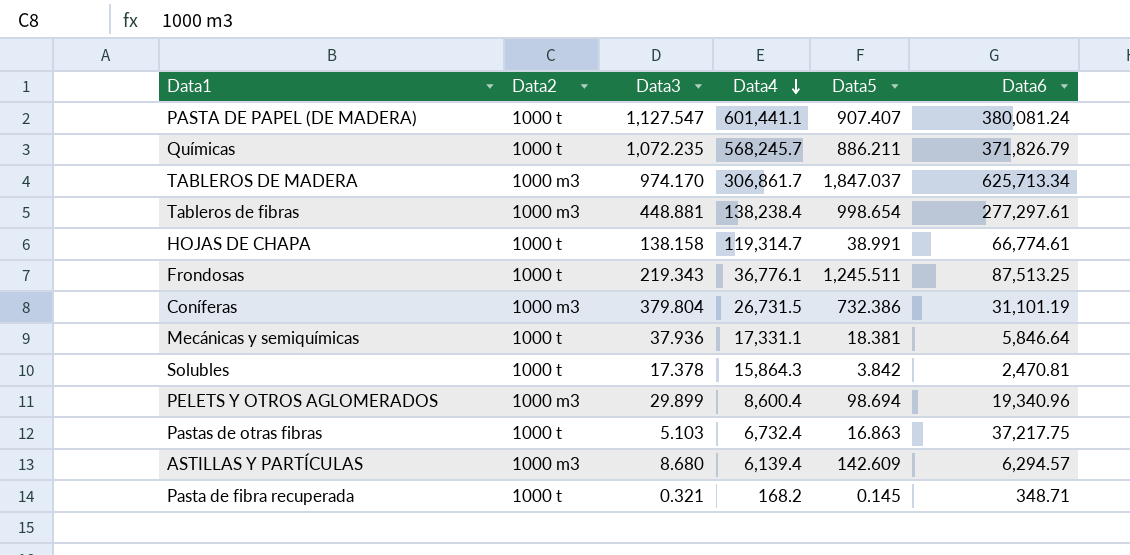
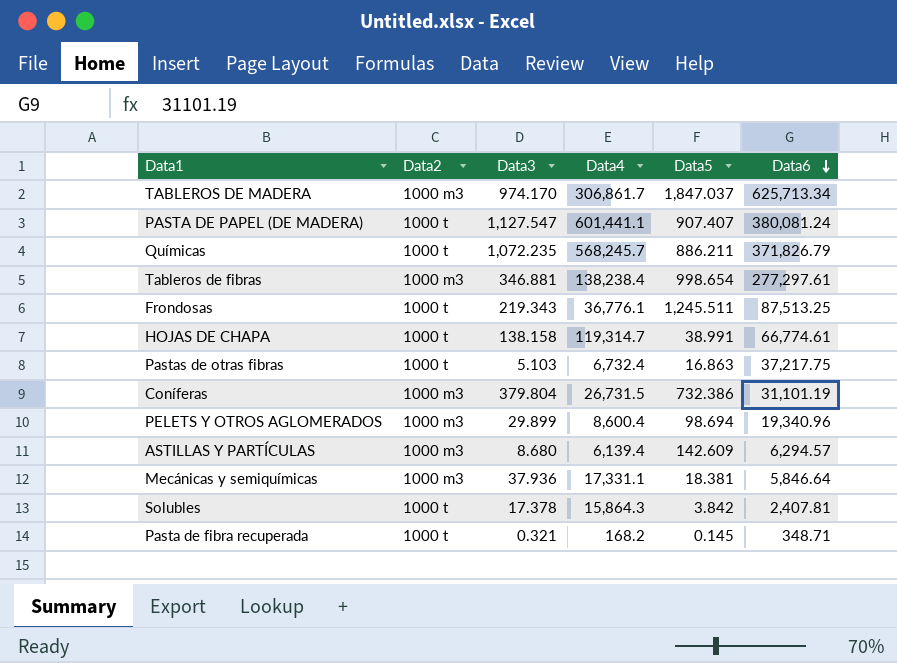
row order: Data4 descending -> Data6 descending
Tableros de fibras | Data3: 448.881 -> 346.881
Mecánicas y semiquímicas | Data2: 1000 t -> 1000 m3
Solubles | Data6: 2,470.81 -> 2,407.81

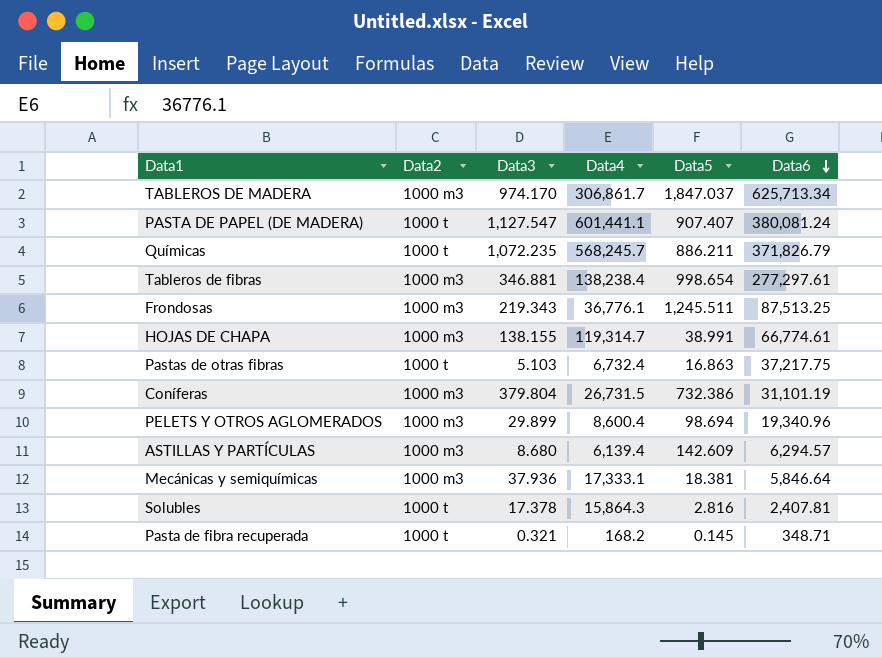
Frondosas | Data2: 1000 t -> 1000 m3
HOJAS DE CHAPA | Data2: 1000 t -> 1000 m3
HOJAS DE CHAPA | Data3: 138.158 -> 138.155
Mecánicas y semiquímicas | Data4: 17,331.1 -> 17,333.1
Solubles | Data5: 3.842 -> 2.816

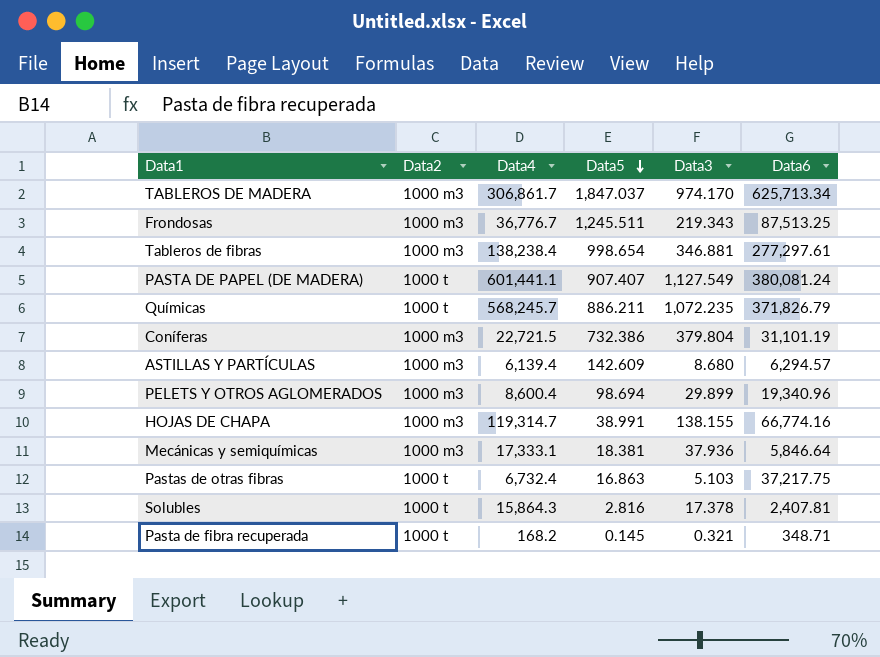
row order: Data6 descending -> Data5 descending
column Data3 | position: 3 -> 5
Frondosas | Data4: 36,776.1 -> 36,776.7
PASTA DE PAPEL (DE MADERA) | Data3: 1,127.547 -> 1,127.549
Coníferas | Data4: 26,731.5 -> 22,721.5
HOJAS DE CHAPA | Data6: 66,774.61 -> 66,774.16

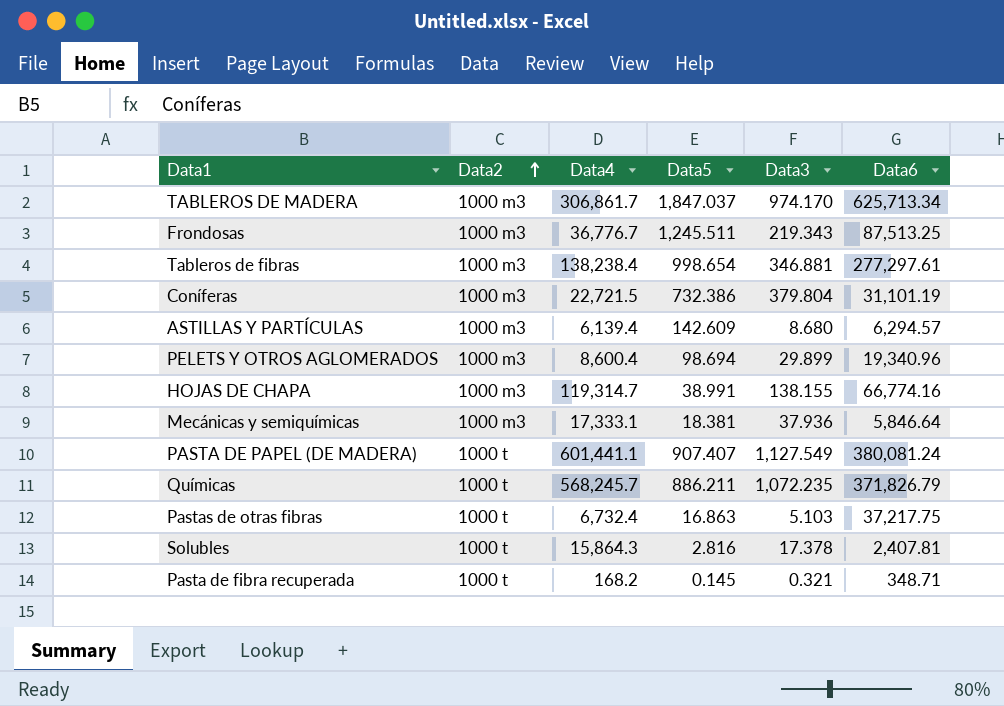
row order: Data5 descending -> Data2 ascending

